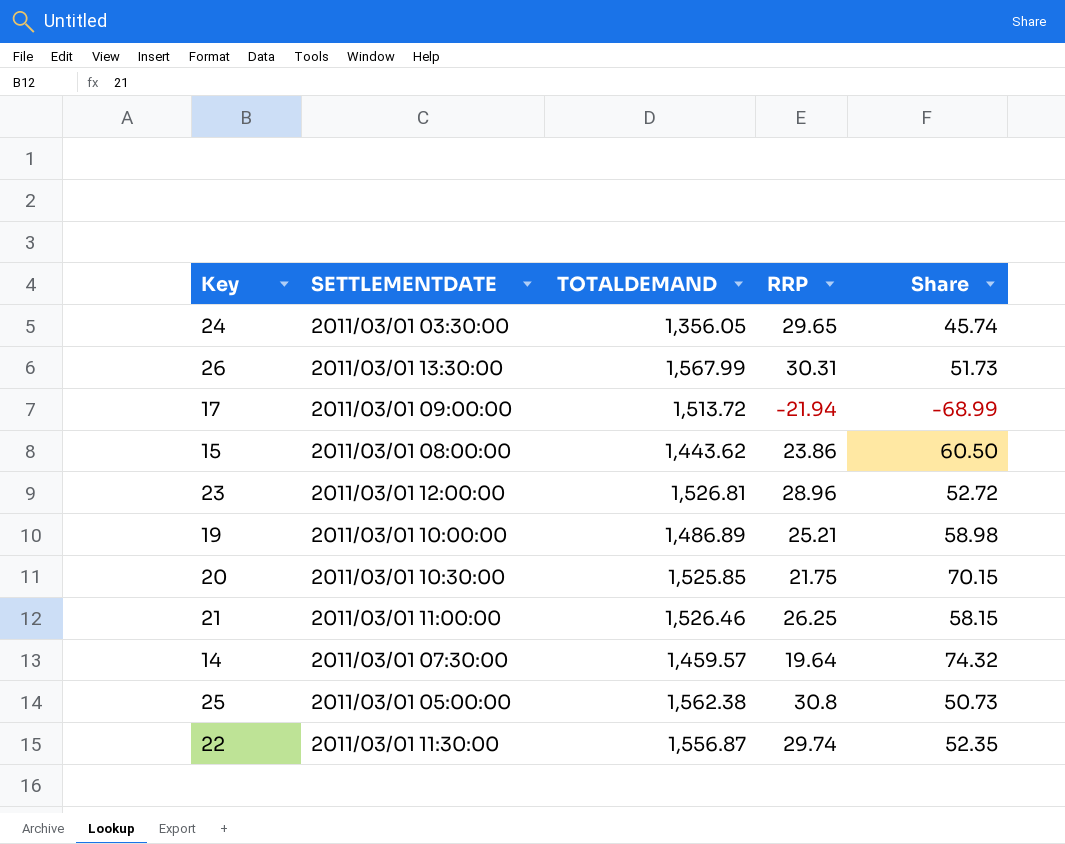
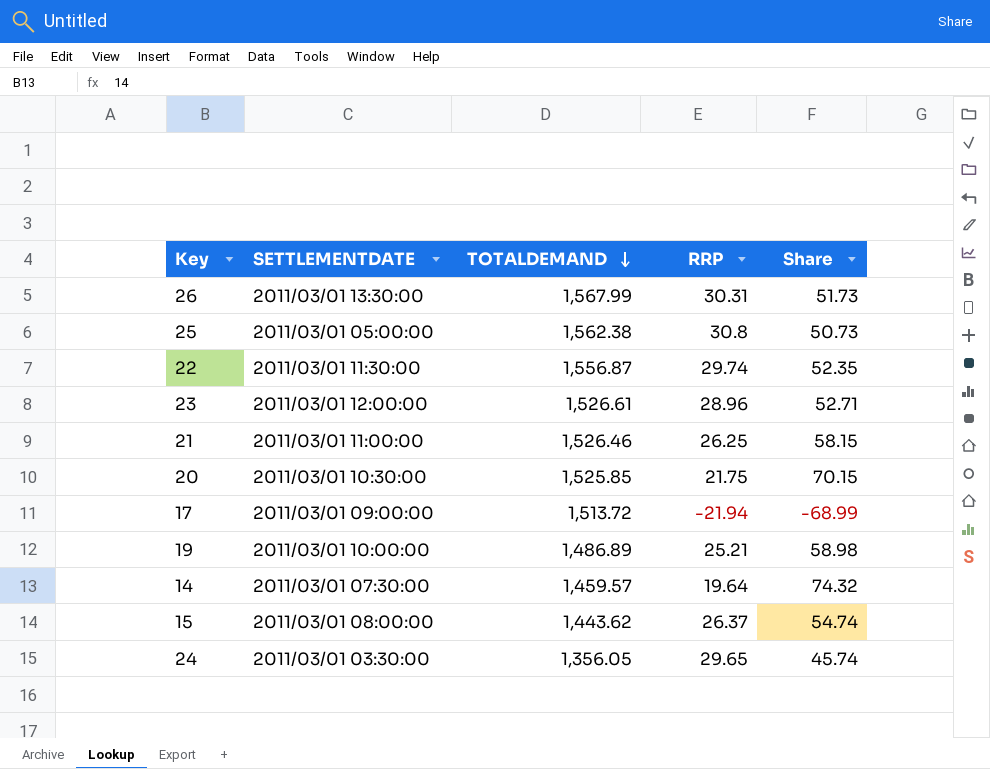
row order: none -> TOTALDEMAND descending
23 | TOTALDEMAND: 1,526.81 -> 1,526.61
23 | Share: 52.72 -> 52.71
15 | RRP: 23.86 -> 26.37
15 | Share: 60.50 -> 54.74

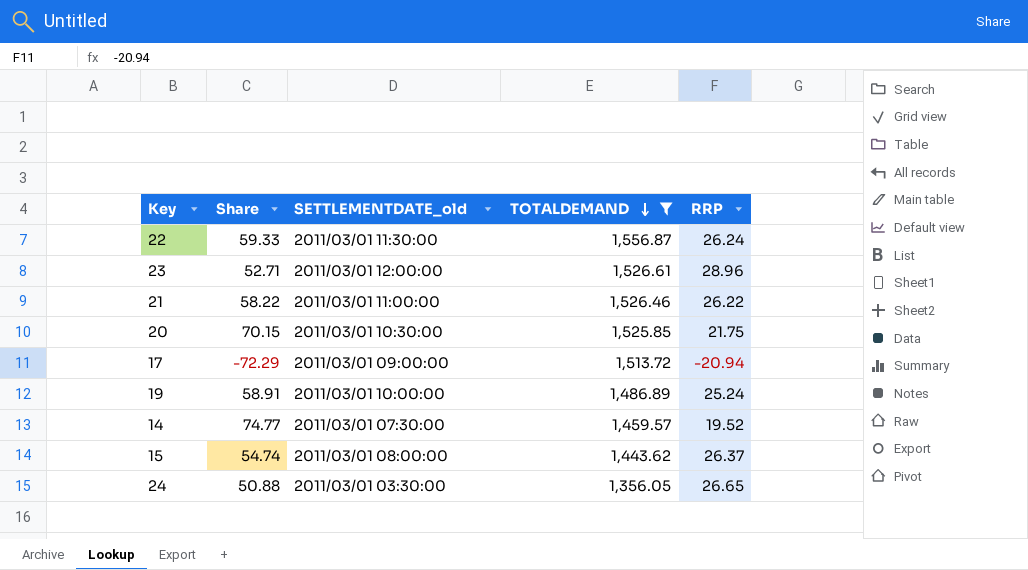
filter: none -> TOTALDEMAND <= 1,556.87
column Share | position: 5 -> 2
column name: SETTLEMENTDATE -> SETTLEMENTDATE_old
22 | Share: 52.35 -> 59.33
22 | RRP: 29.74 -> 26.24
21 | Share: 58.15 -> 58.22
21 | RRP: 26.25 -> 26.22
17 | Share: -68.99 -> -72.29
17 | RRP: -21.94 -> -20.94
19 | Share: 58.98 -> 58.91
19 | RRP: 25.21 -> 25.24
14 | Share: 74.32 -> 74.77
14 | RRP: 19.64 -> 19.52
24 | Share: 45.74 -> 50.88
24 | RRP: 29.65 -> 26.65

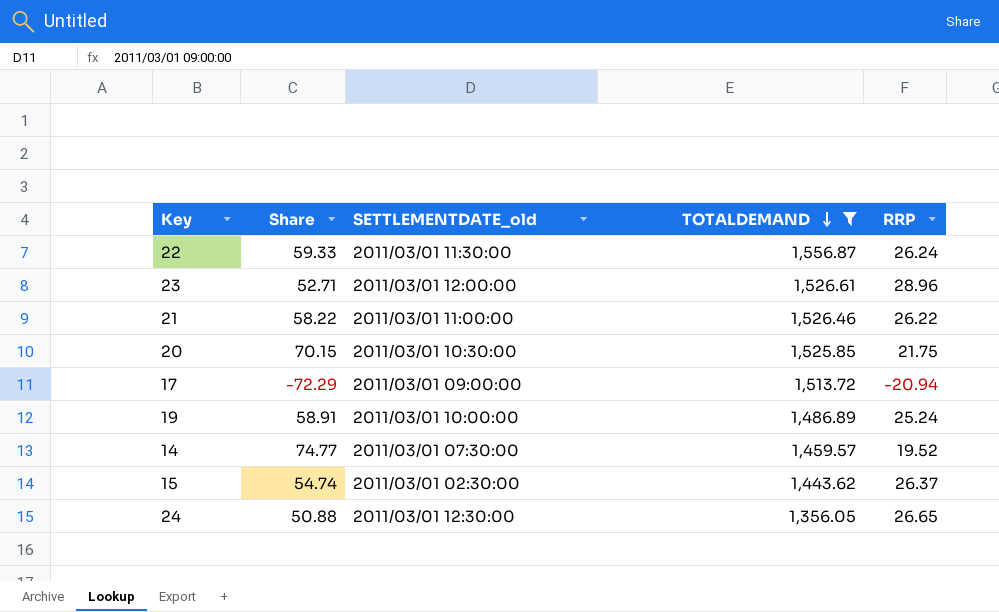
15 | SETTLEMENTDATE_old: 2011/03/01 08:00:00 -> 2011/03/01 02:30:00
24 | SETTLEMENTDATE_old: 2011/03/01 03:30:00 -> 2011/03/01 12:30:00

